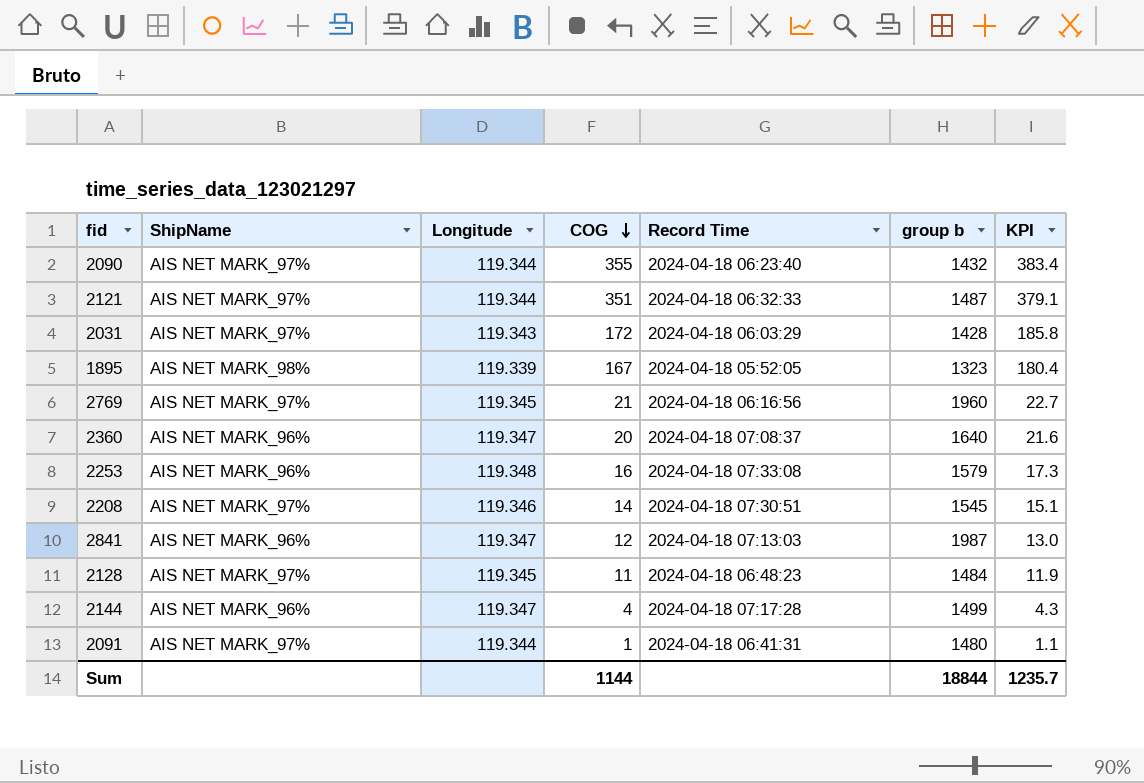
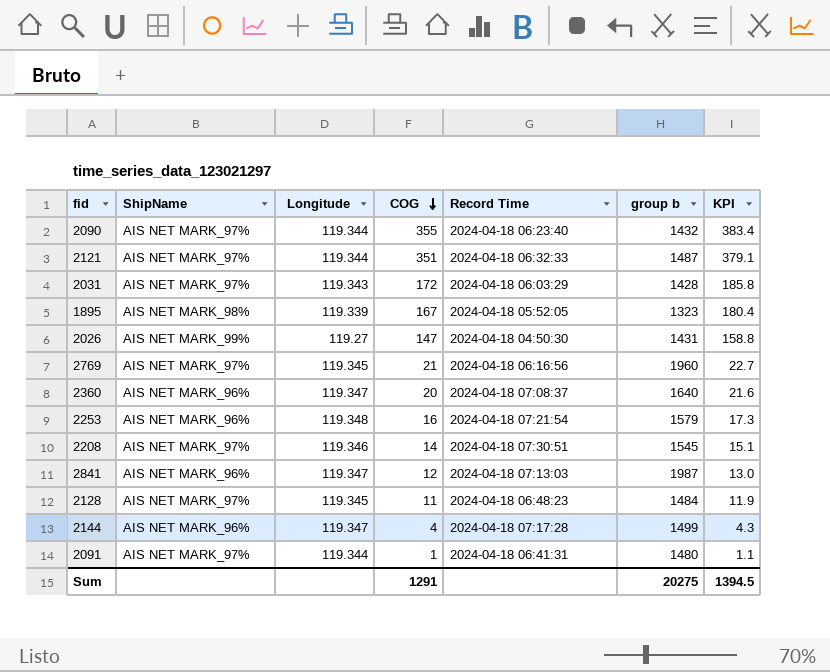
row 2026: none -> AIS NET MARK_99% | 119.27 | 147 | 2024-04-18 04:50:30 | 1431 | 158.8
2253 | Record Time: 2024-04-18 07:33:08 -> 2024-04-18 07:21:54
Sum | COG: 1144 -> 1291
Sum | group b: 18844 -> 20275
Sum | KPI: 1235.7 -> 1394.5

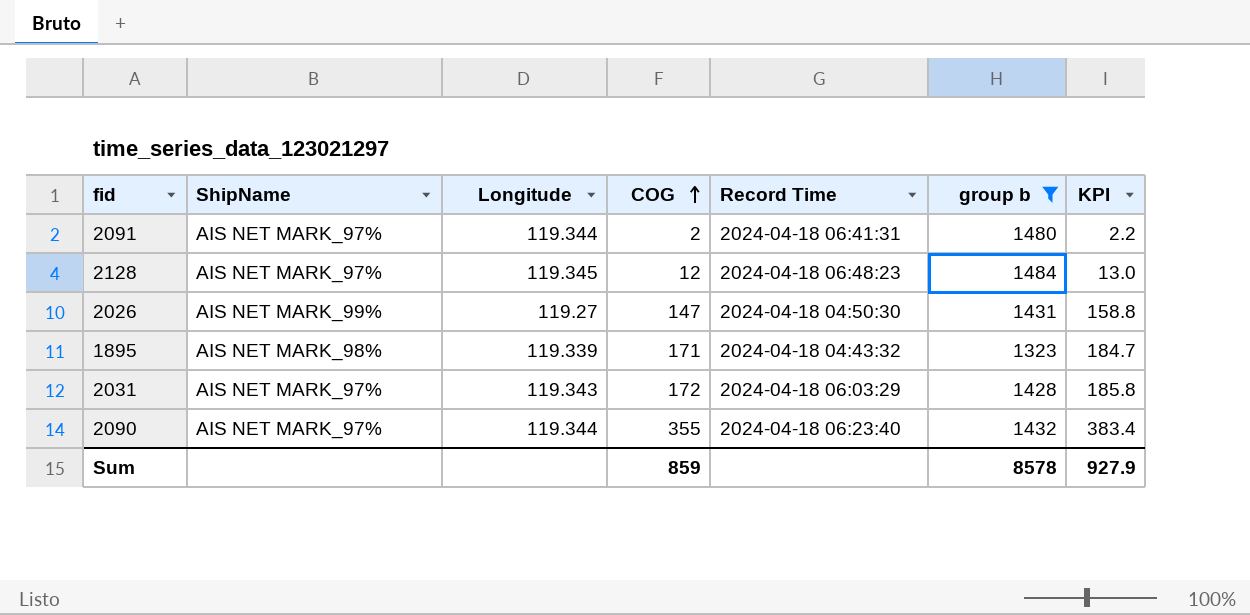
filter: none -> group b <= 1484
row order: COG descending -> COG ascending
2091 | COG: 1 -> 2
2091 | KPI: 1.1 -> 2.2
2128 | COG: 11 -> 12
2128 | KPI: 11.9 -> 13.0
1895 | COG: 167 -> 171
1895 | Record Time: 2024-04-18 05:52:05 -> 2024-04-18 04:43:32
1895 | KPI: 180.4 -> 184.7
Sum | COG: 1291 -> 859
Sum | group b: 20275 -> 8578
Sum | KPI: 1394.5 -> 927.9

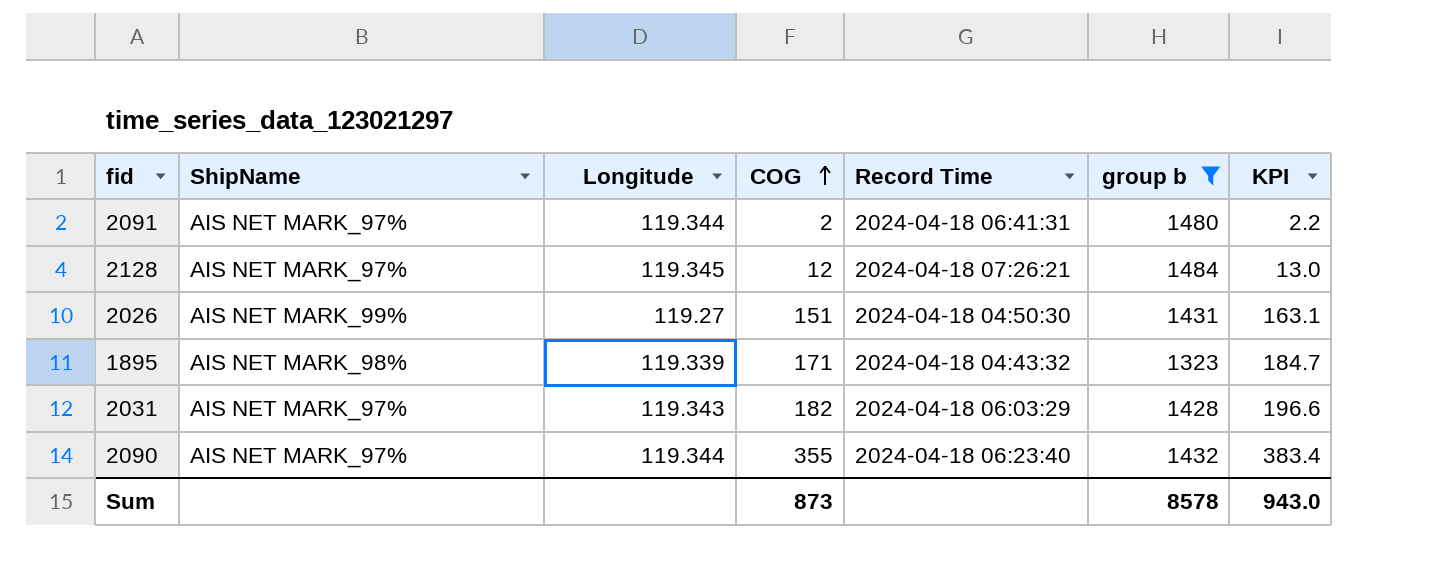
2128 | Record Time: 2024-04-18 06:48:23 -> 2024-04-18 07:26:21
2026 | COG: 147 -> 151
2026 | KPI: 158.8 -> 163.1
2031 | COG: 172 -> 182
2031 | KPI: 185.8 -> 196.6
Sum | COG: 859 -> 873
Sum | KPI: 927.9 -> 943.0

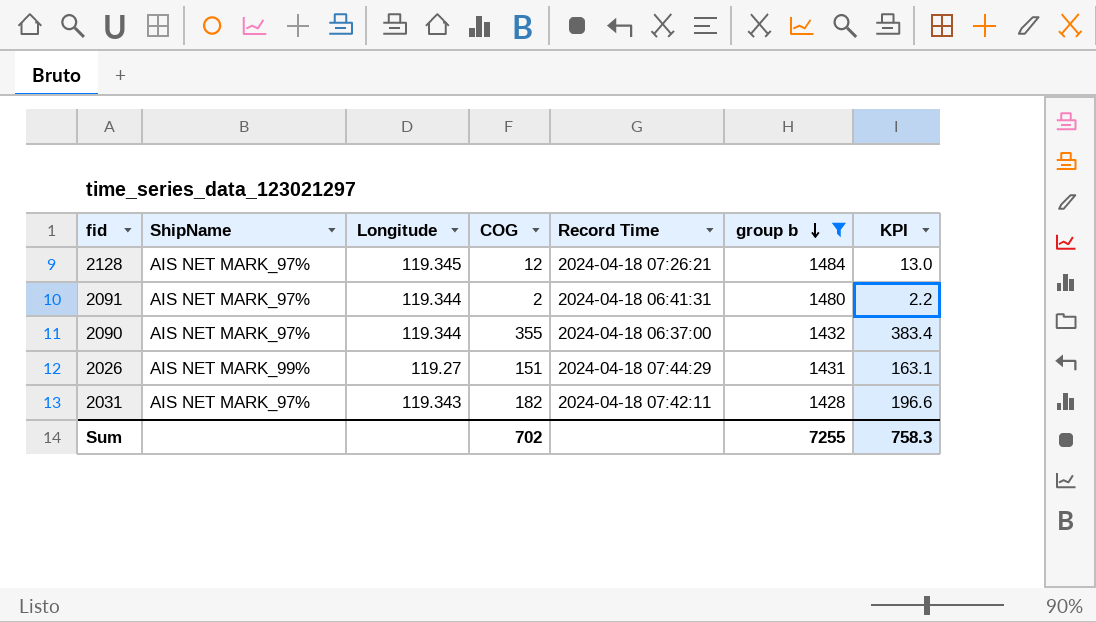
row order: COG ascending -> group b descending
row 1895: AIS NET MARK_98% | 119.339 | 171 | 2024-04-18 04:43:32 | 1323 | 184.7 -> none
2090 | Record Time: 2024-04-18 06:23:40 -> 2024-04-18 06:37:00
2026 | Record Time: 2024-04-18 04:50:30 -> 2024-04-18 07:44:29
2031 | Record Time: 2024-04-18 06:03:29 -> 2024-04-18 07:42:11
Sum | COG: 873 -> 702
Sum | group b: 8578 -> 7255
Sum | KPI: 943.0 -> 758.3

